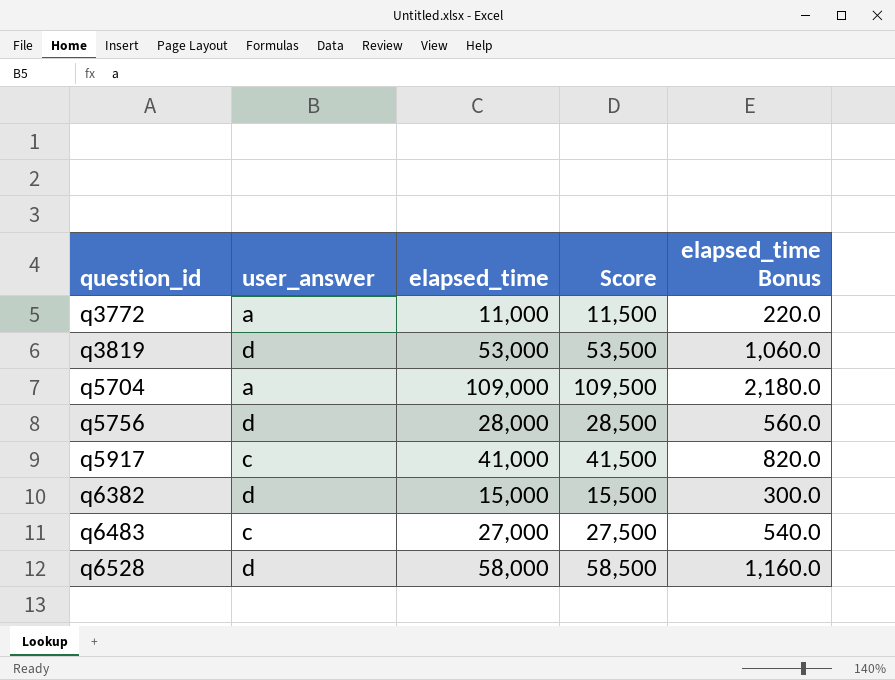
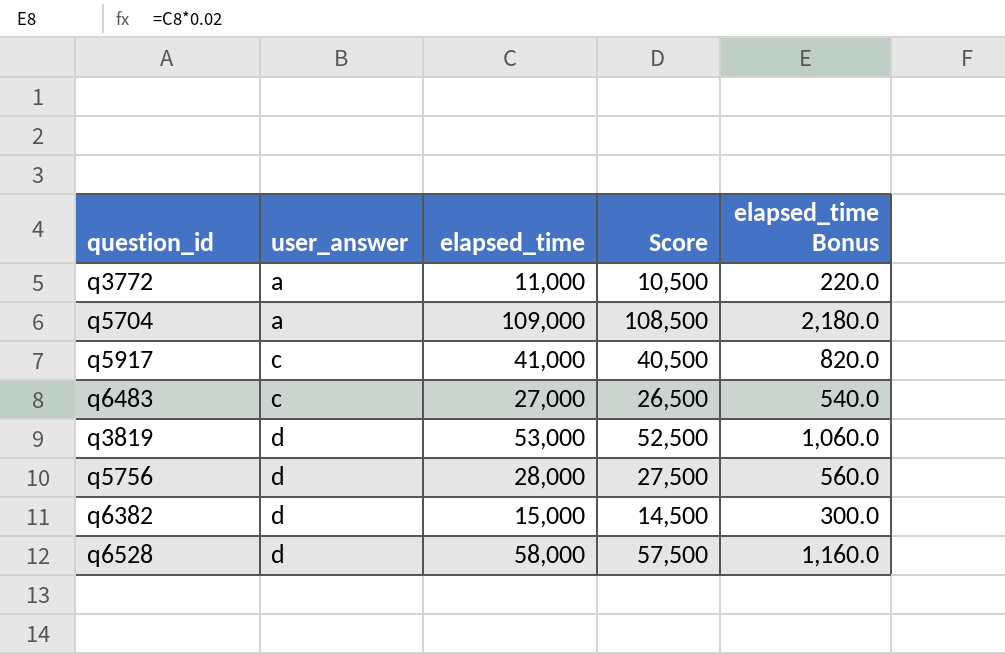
row order: question_id ascending -> user_answer ascending
column Score | formula: [elapsed_time] + 500 -> [elapsed_time] - 500

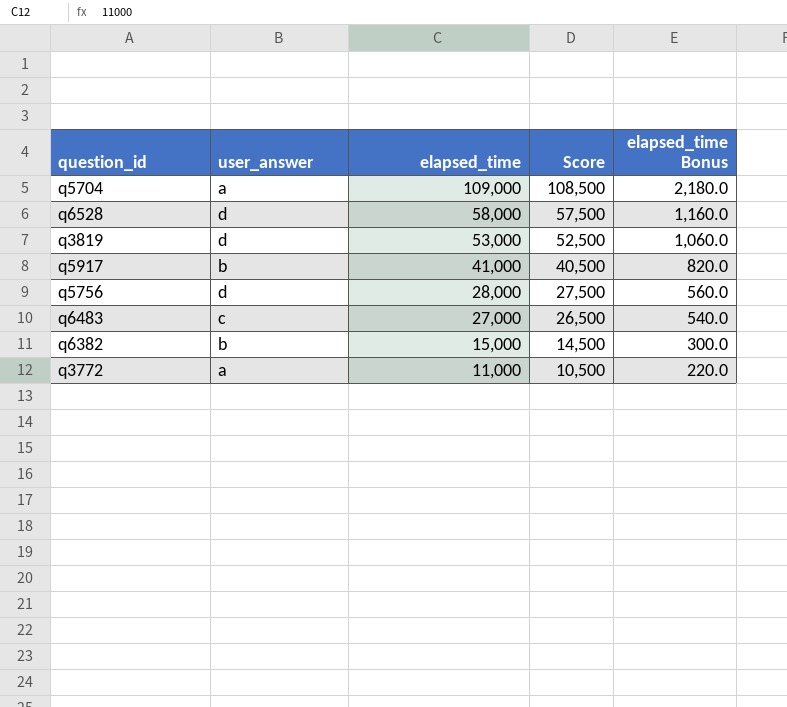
row order: user_answer ascending -> elapsed_time descending
q5917 | user_answer: c -> b
q6382 | user_answer: d -> b

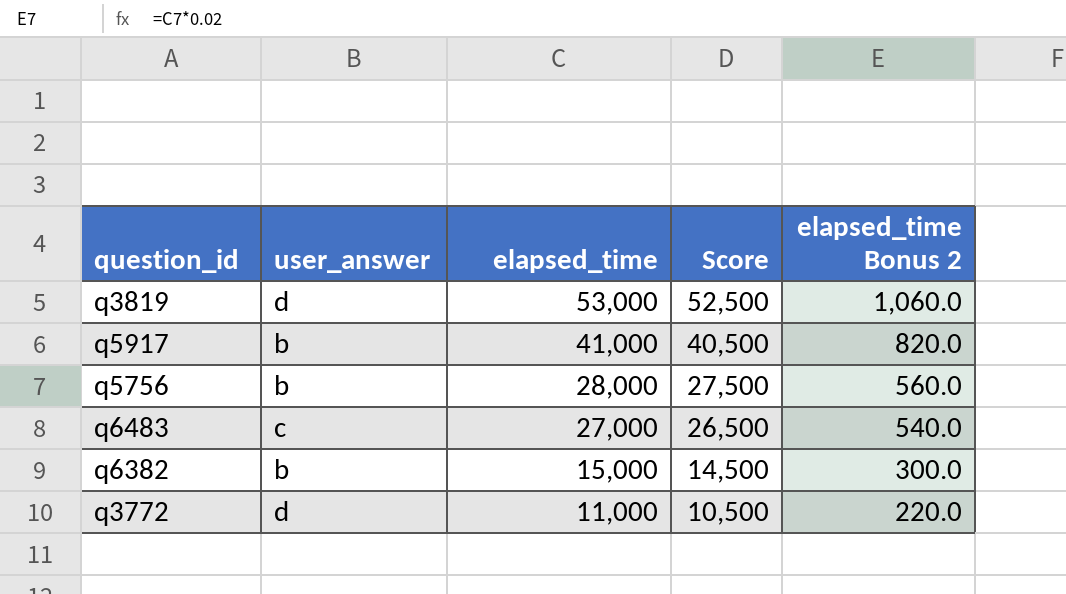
column name: elapsed_time Bonus -> elapsed_time Bonus 2
row q5704: a | 109,000 | 108,500 | 2,180.0 -> none
row q6528: d | 58,000 | 57,500 | 1,160.0 -> none
q5756 | user_answer: d -> b
q3772 | user_answer: a -> d

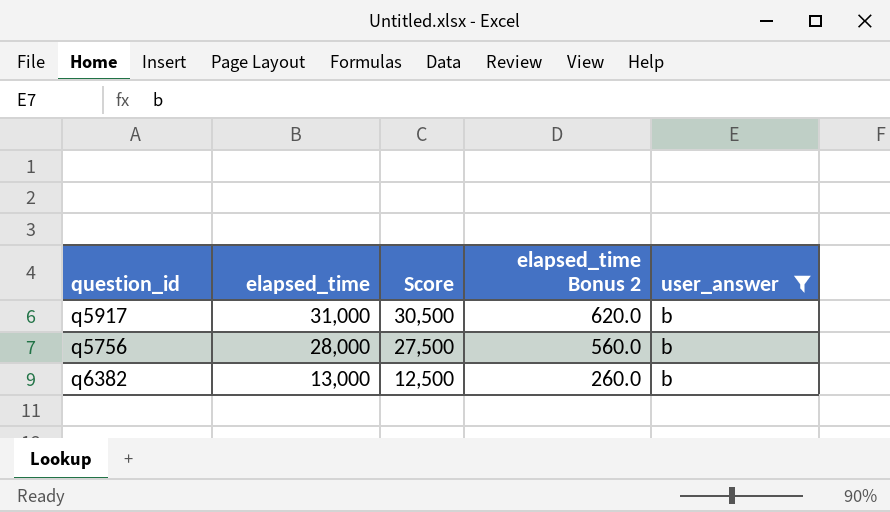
filter: none -> user_answer = b
column user_answer | position: 2 -> 5
q5917 | elapsed_time: 41,000 -> 31,000
q5917 | Score: 40,500 -> 30,500
q5917 | elapsed_time Bonus 2: 820.0 -> 620.0
q6382 | elapsed_time: 15,000 -> 13,000
q6382 | Score: 14,500 -> 12,500
q6382 | elapsed_time Bonus 2: 300.0 -> 260.0

